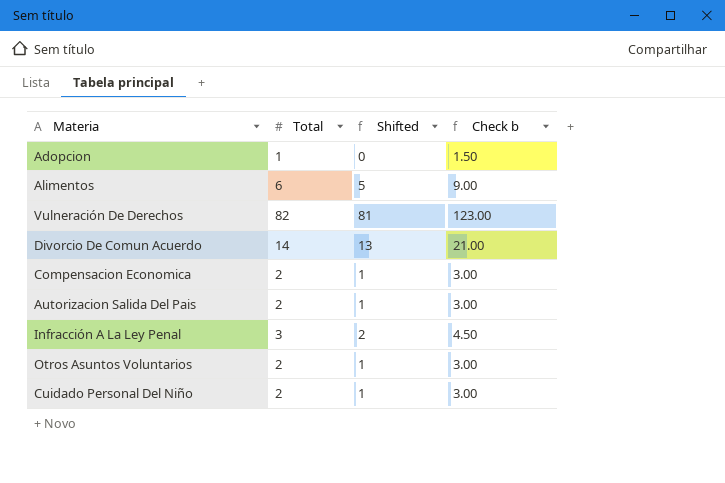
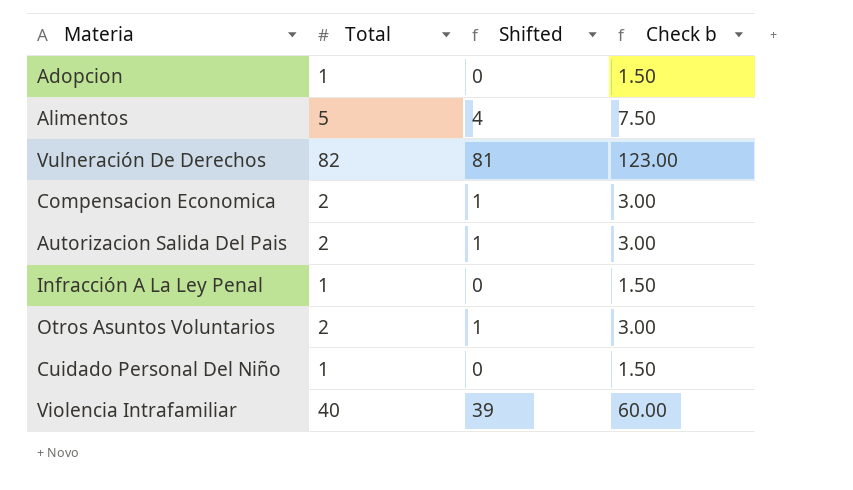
row Divorcio De Comun Acuerdo: 14 | 13 | 21.00 -> none
Alimentos | Total: 6 -> 5
Alimentos | Shifted: 5 -> 4
Alimentos | Check b: 9.00 -> 7.50
Infracción A La Ley Penal | Total: 3 -> 1
Infracción A La Ley Penal | Shifted: 2 -> 0
Infracción A La Ley Penal | Check b: 4.50 -> 1.50
Cuidado Personal Del Niño | Total: 2 -> 1
Cuidado Personal Del Niño | Shifted: 1 -> 0
Cuidado Personal Del Niño | Check b: 3.00 -> 1.50
row Violencia Intrafamiliar: none -> 40 | 39 | 60.00

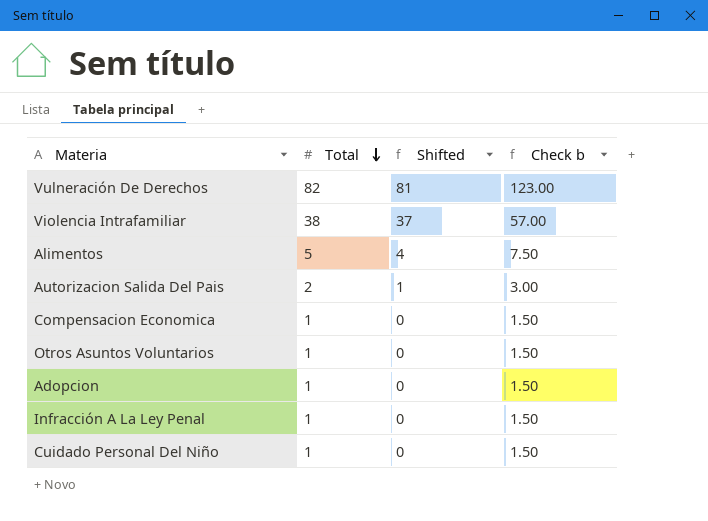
row order: none -> Total descending
Violencia Intrafamiliar | Total: 40 -> 38
Violencia Intrafamiliar | Shifted: 39 -> 37
Violencia Intrafamiliar | Check b: 60.00 -> 57.00
Compensacion Economica | Total: 2 -> 1
Compensacion Economica | Shifted: 1 -> 0
Compensacion Economica | Check b: 3.00 -> 1.50
Otros Asuntos Voluntarios | Total: 2 -> 1
Otros Asuntos Voluntarios | Shifted: 1 -> 0
Otros Asuntos Voluntarios | Check b: 3.00 -> 1.50

